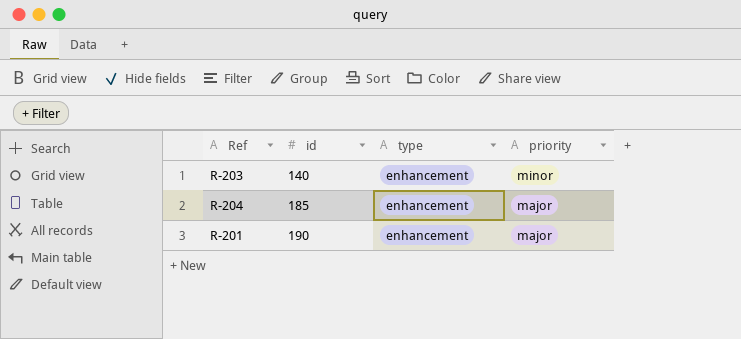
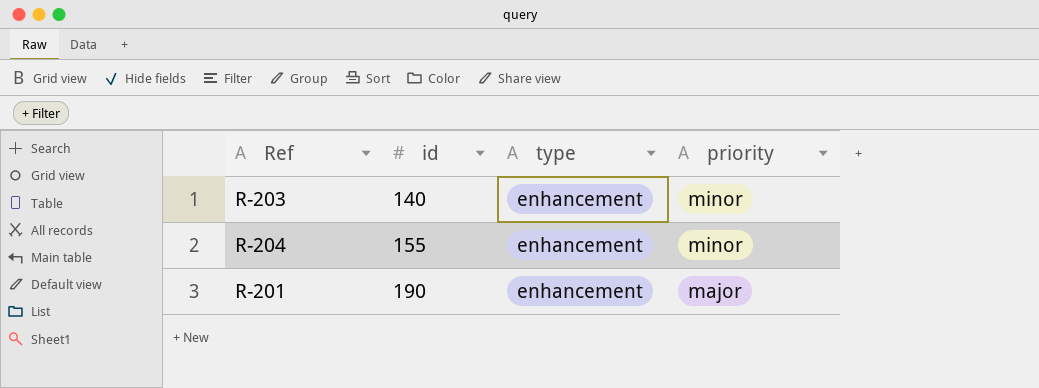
R-204 | id: 185 -> 155
R-204 | priority: major -> minor

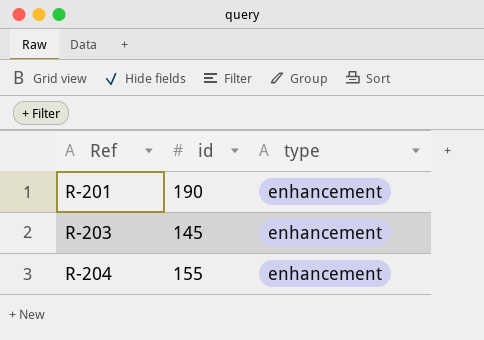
row order: id ascending -> Ref ascending
column priority | position: 4 -> none
R-203 | id: 140 -> 145

